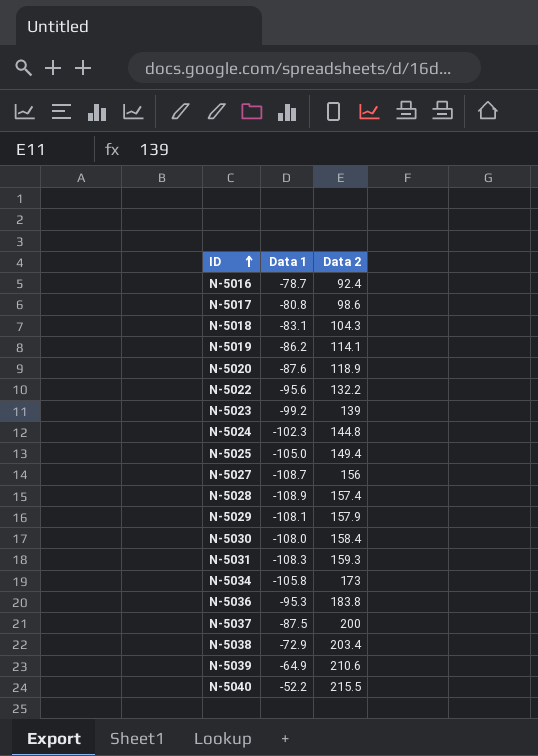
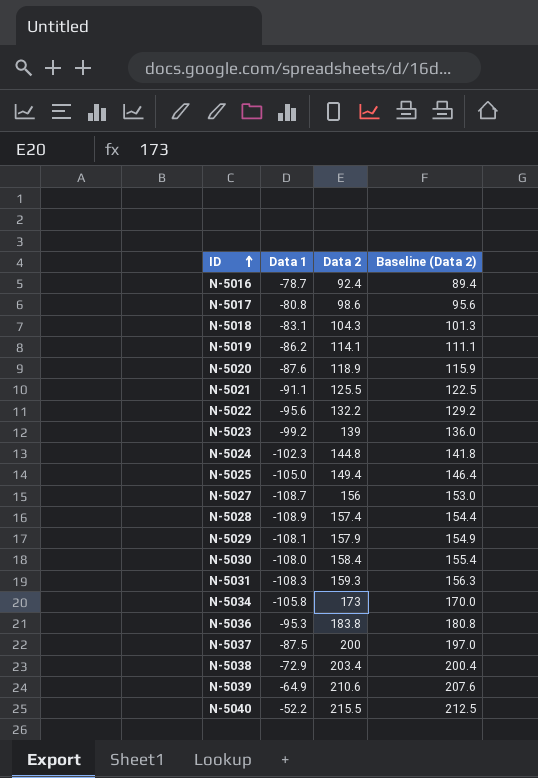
column Baseline (Data 2) | formula: none -> [Data 2] - 3
row N-5021: none -> -91.1 | 125.5 | 122.5

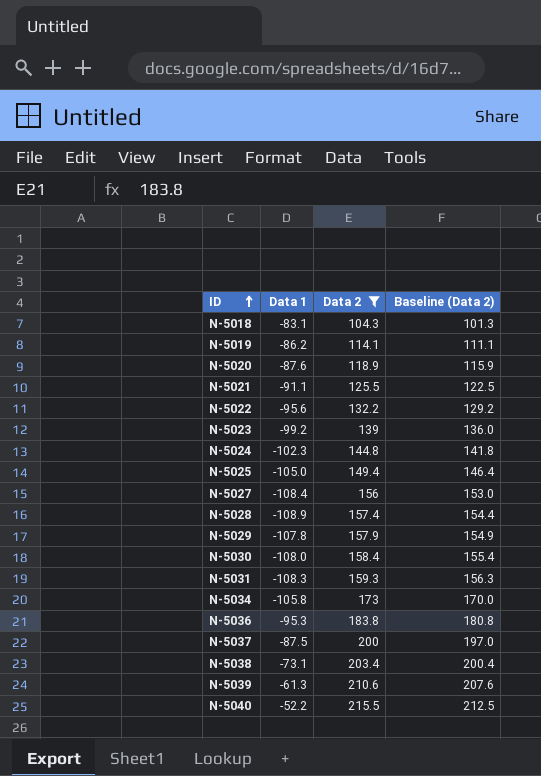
filter: none -> Data 2 >= 104.3
N-5027 | Data 1: -108.7 -> -108.4
N-5029 | Data 1: -108.1 -> -107.8
N-5038 | Data 1: -72.9 -> -73.1
N-5039 | Data 1: -64.9 -> -61.3

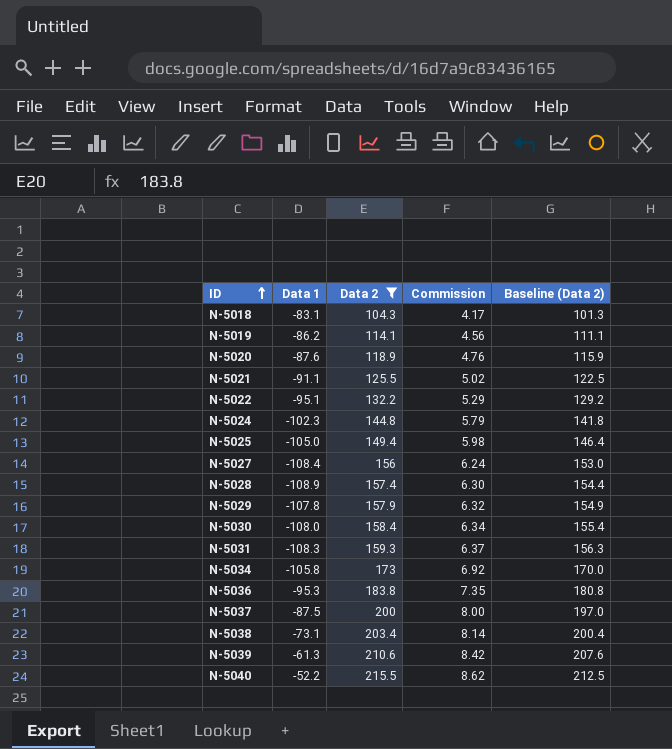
column Commission | formula: none -> [Data 2] * 0.04
row N-5023: -99.2 | 139 | 136.0 -> none
N-5022 | Data 1: -95.6 -> -95.1

